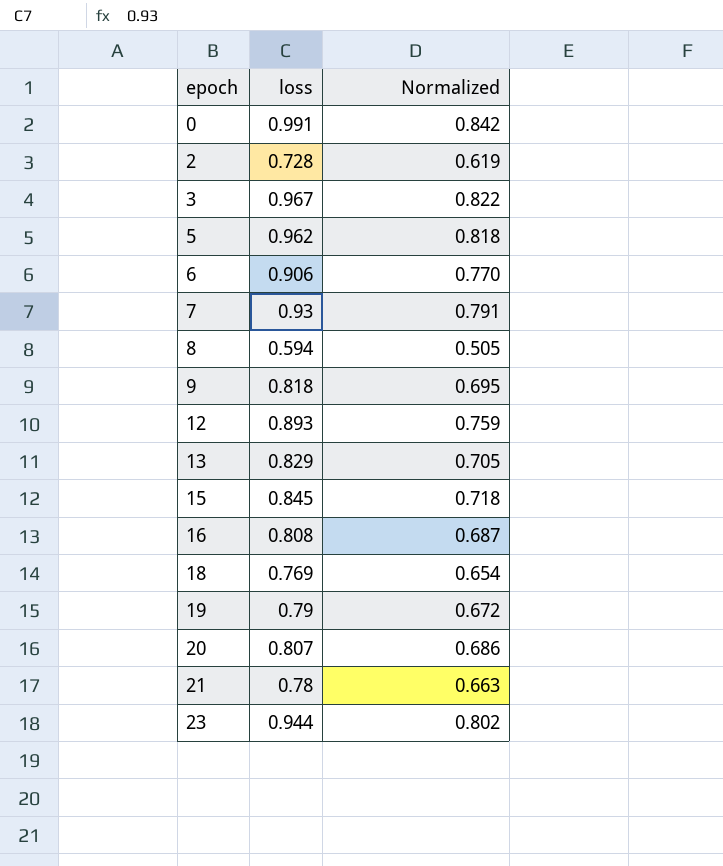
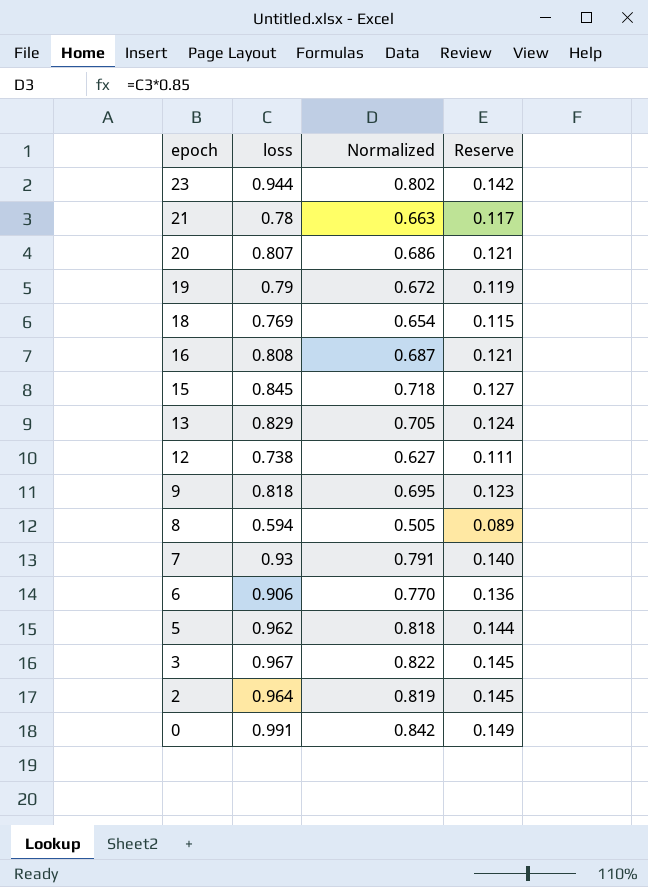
row order: epoch ascending -> epoch descending
column Reserve | formula: none -> [loss] * 0.15
12 | loss: 0.893 -> 0.738
12 | Normalized: 0.759 -> 0.627
2 | loss: 0.728 -> 0.964
2 | Normalized: 0.619 -> 0.819

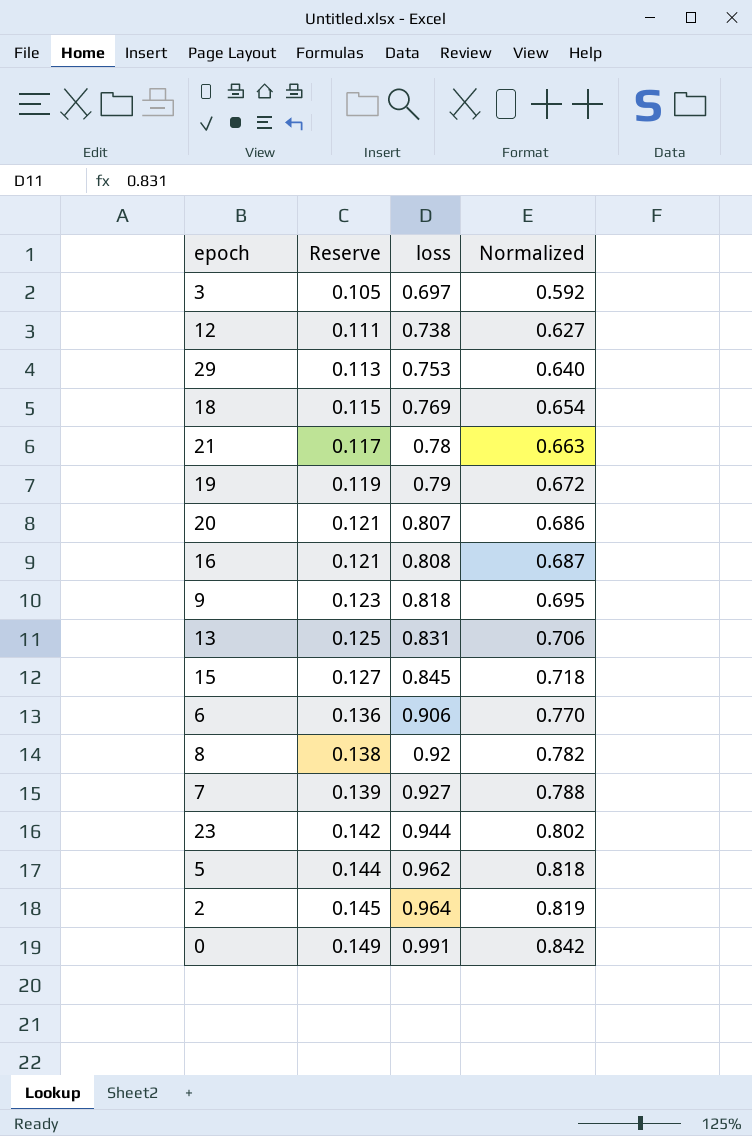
row order: epoch descending -> Reserve ascending
column Reserve | position: 4 -> 2
3 | Reserve: 0.145 -> 0.105
3 | loss: 0.967 -> 0.697
3 | Normalized: 0.822 -> 0.592
row 29: none -> 0.113 | 0.753 | 0.640
13 | Reserve: 0.124 -> 0.125
13 | loss: 0.829 -> 0.831
13 | Normalized: 0.705 -> 0.706
8 | Reserve: 0.089 -> 0.138
8 | loss: 0.594 -> 0.92
8 | Normalized: 0.505 -> 0.782
7 | Reserve: 0.140 -> 0.139
7 | loss: 0.93 -> 0.927
7 | Normalized: 0.791 -> 0.788

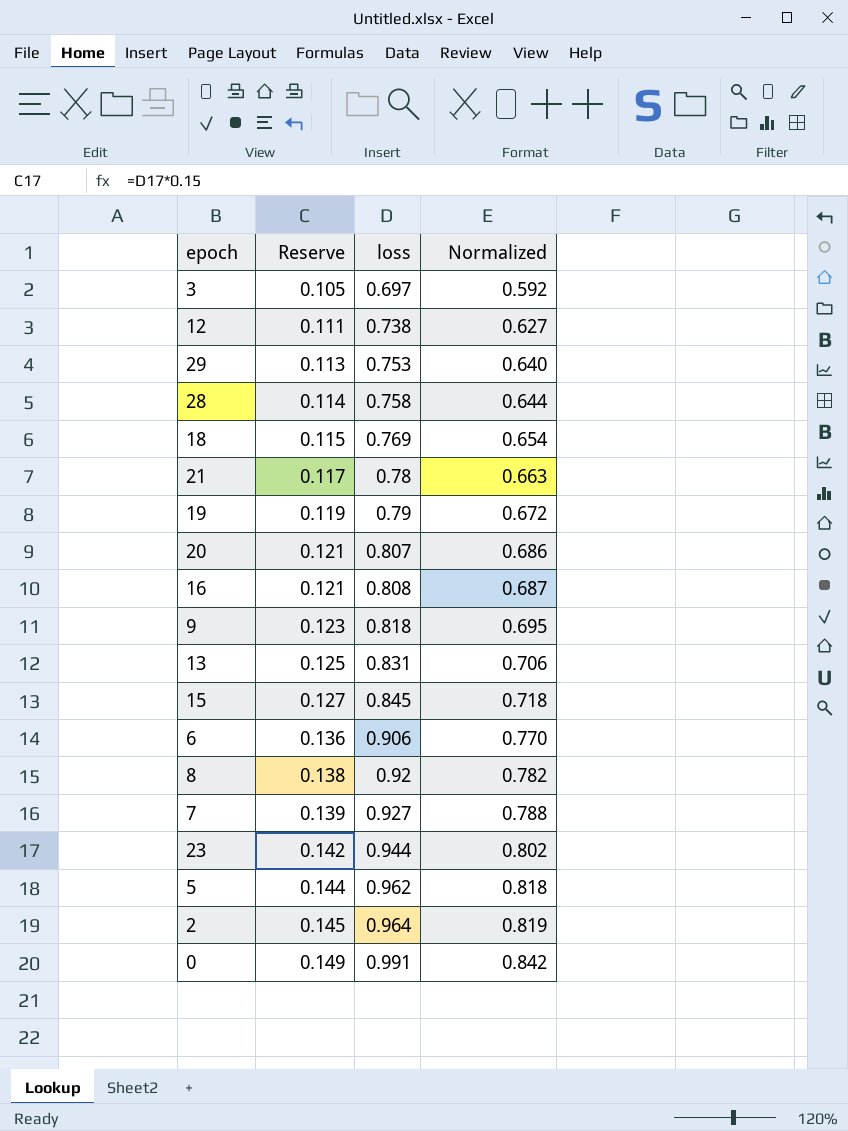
row 28: none -> 0.114 | 0.758 | 0.644

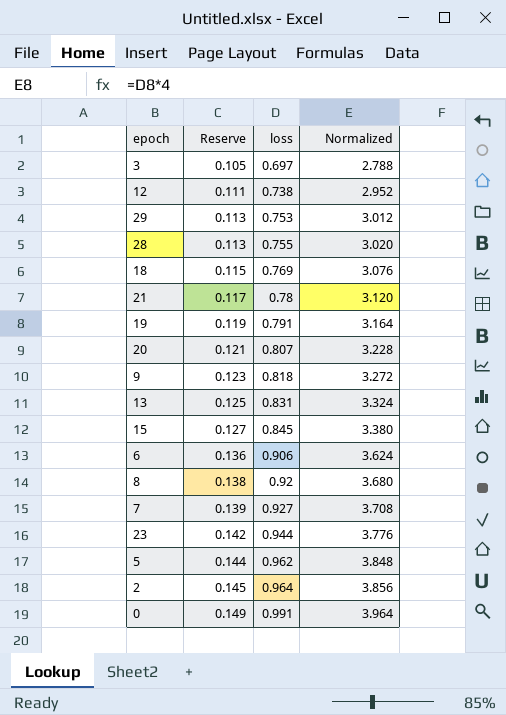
column Normalized | formula: [loss] * 0.85 -> [loss] * 4
row 16: 0.121 | 0.808 | 0.687 -> none
28 | Reserve: 0.114 -> 0.113
28 | loss: 0.758 -> 0.755
19 | loss: 0.79 -> 0.791

